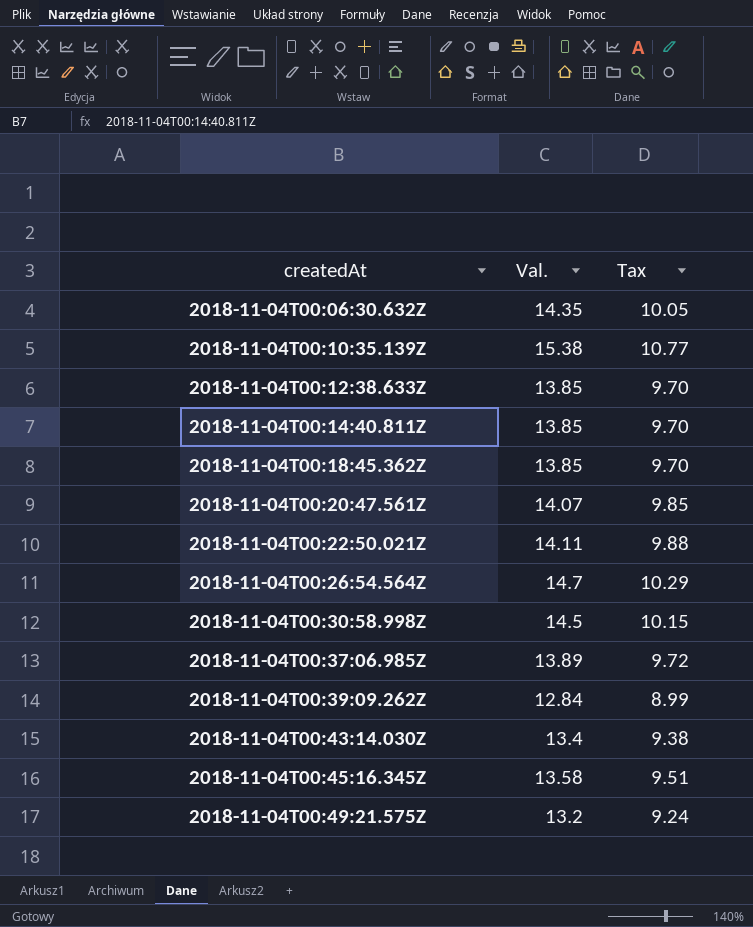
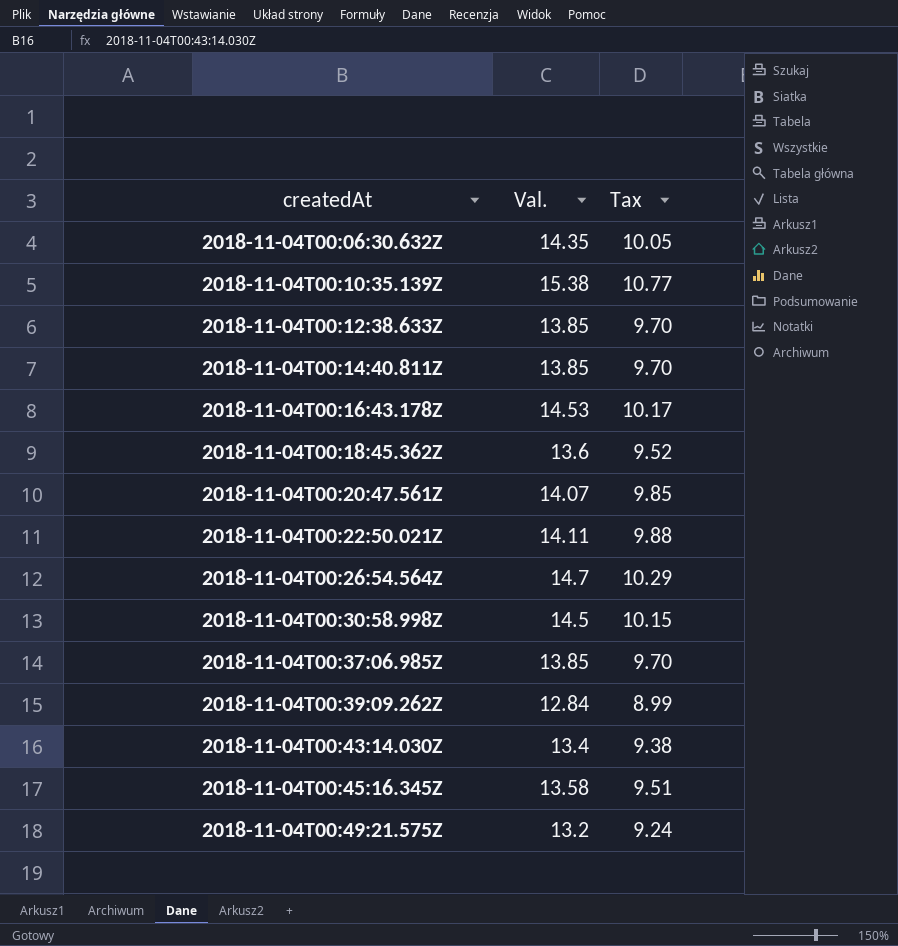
row 2018-11-04T00:16:43.178Z: none -> 14.53 | 10.17
2018-11-04T00:18:45.362Z | Val.: 13.85 -> 13.6
2018-11-04T00:18:45.362Z | Tax: 9.70 -> 9.52
2018-11-04T00:37:06.985Z | Val.: 13.89 -> 13.85
2018-11-04T00:37:06.985Z | Tax: 9.72 -> 9.70

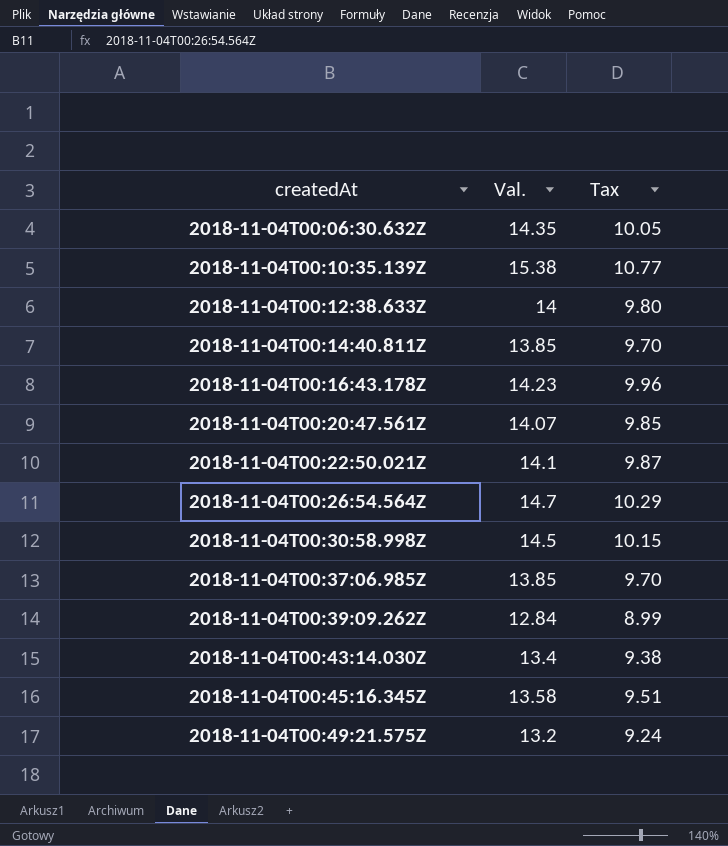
row 2018-11-04T00:18:45.362Z: 13.6 | 9.52 -> none
2018-11-04T00:12:38.633Z | Val.: 13.85 -> 14
2018-11-04T00:12:38.633Z | Tax: 9.70 -> 9.80
2018-11-04T00:16:43.178Z | Val.: 14.53 -> 14.23
2018-11-04T00:16:43.178Z | Tax: 10.17 -> 9.96
2018-11-04T00:22:50.021Z | Val.: 14.11 -> 14.1
2018-11-04T00:22:50.021Z | Tax: 9.88 -> 9.87

